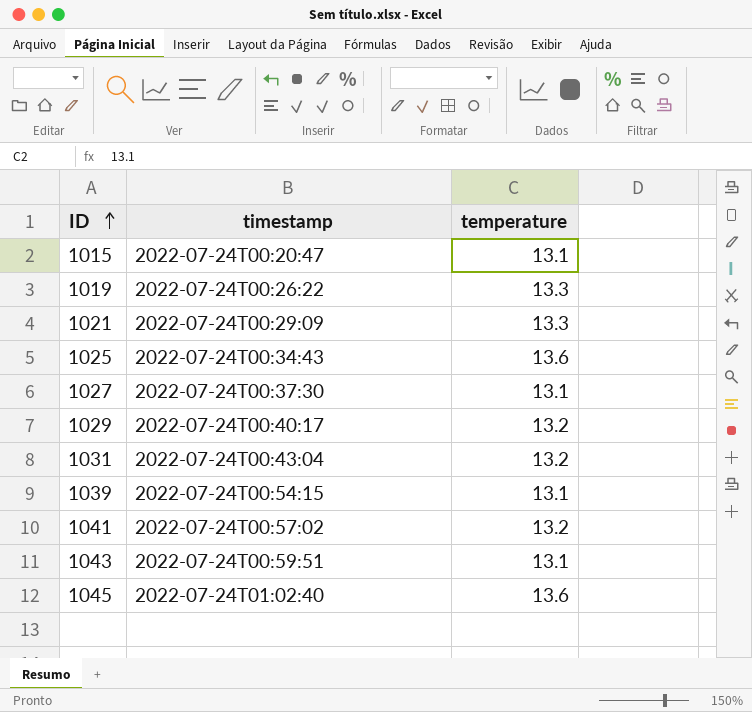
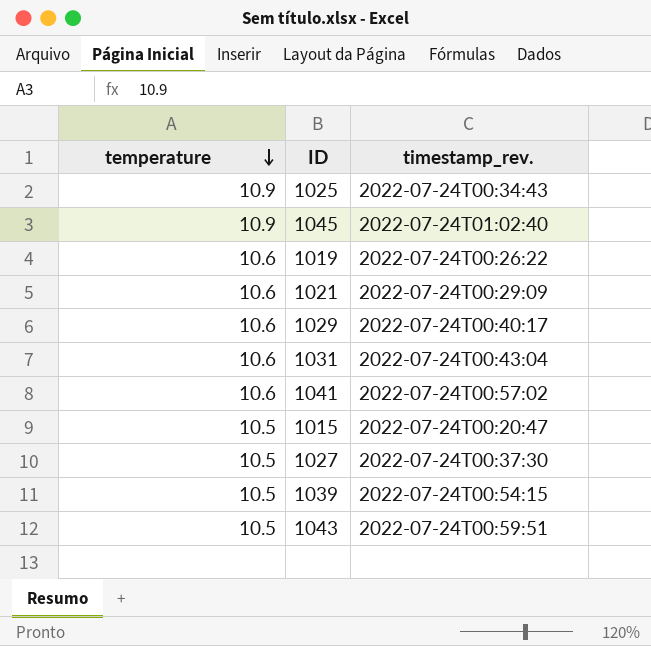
row order: ID ascending -> temperature descending
column temperature | position: 3 -> 1
column name: timestamp -> timestamp_rev.
1025 | temperature: 13.6 -> 10.9
1045 | temperature: 13.6 -> 10.9
1019 | temperature: 13.3 -> 10.6
1021 | temperature: 13.3 -> 10.6
1029 | temperature: 13.2 -> 10.6
1031 | temperature: 13.2 -> 10.6
1041 | temperature: 13.2 -> 10.6
1015 | temperature: 13.1 -> 10.5
1027 | temperature: 13.1 -> 10.5
1039 | temperature: 13.1 -> 10.5
1043 | temperature: 13.1 -> 10.5

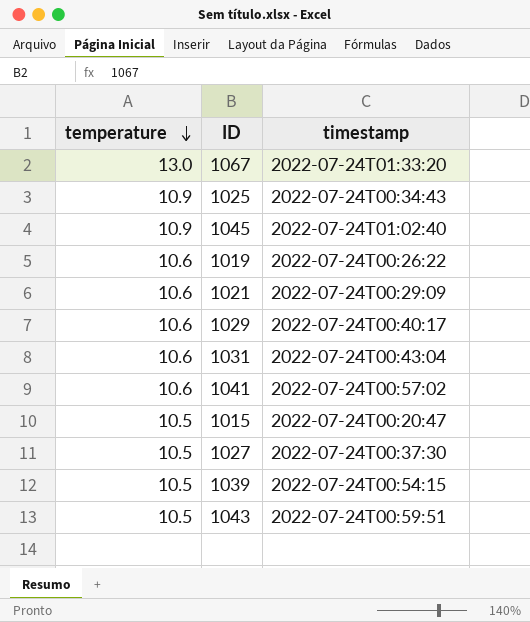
column name: timestamp_rev. -> timestamp
row 1067: none -> 13.0 | 2022-07-24T01:33:20

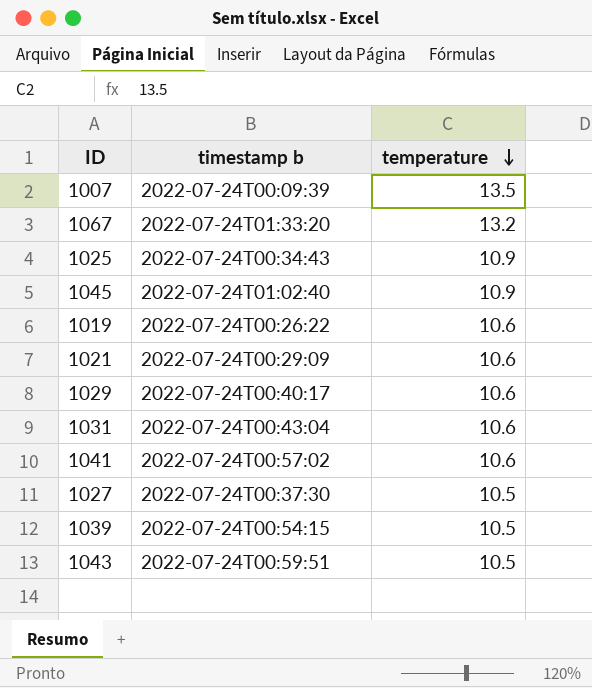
column name: timestamp -> timestamp b
column temperature | position: 1 -> 3
row 1015: 10.5 | 2022-07-24T00:20:47 -> none
row 1007: none -> 2022-07-24T00:09:39 | 13.5
1067 | temperature: 13.0 -> 13.2

